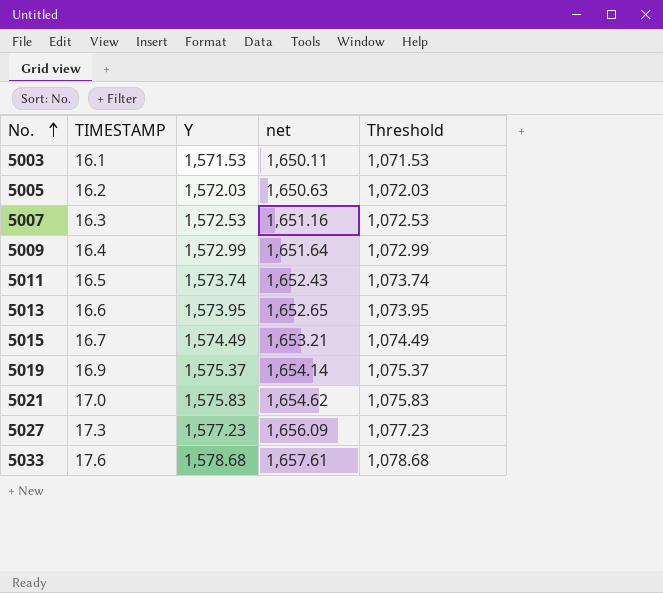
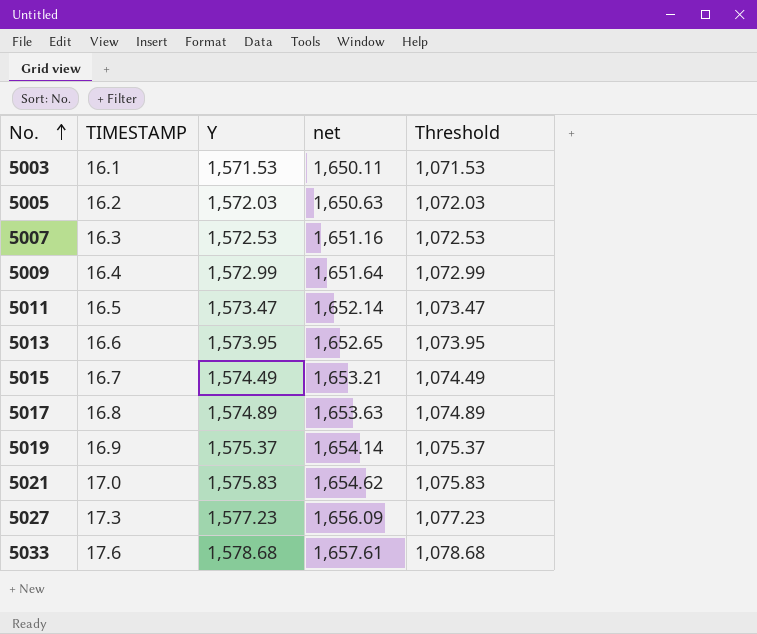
5011 | Y: 1,573.74 -> 1,573.47
5011 | net: 1,652.43 -> 1,652.14
5011 | Threshold: 1,073.74 -> 1,073.47
row 5017: none -> 16.8 | 1,574.89 | 1,653.63 | 1,074.89

